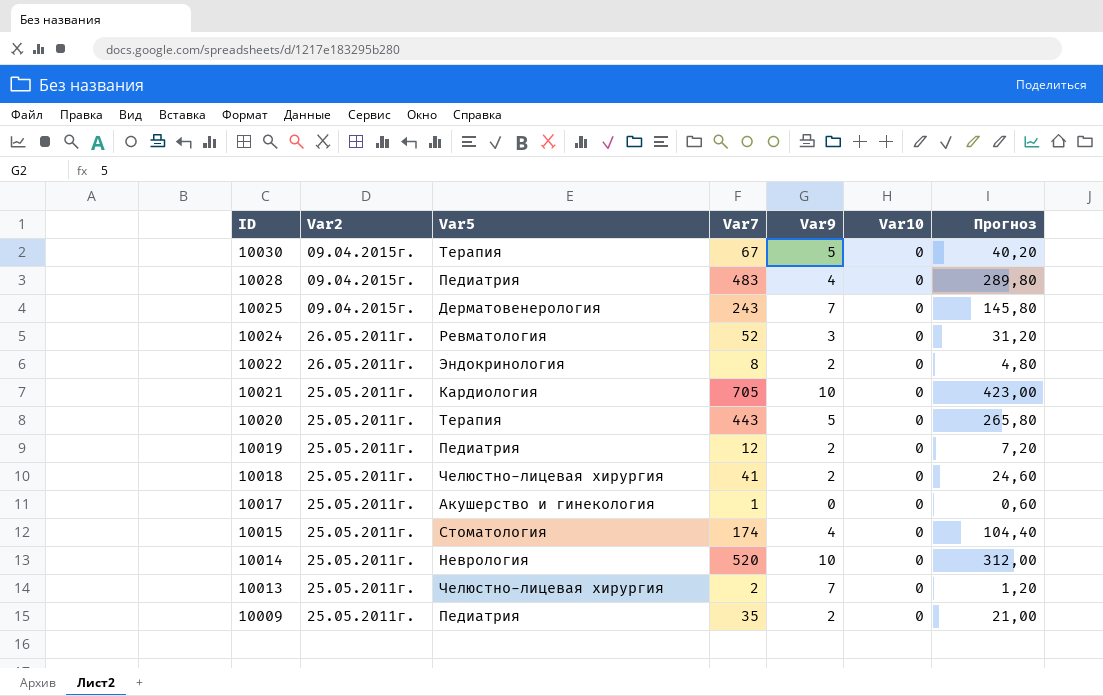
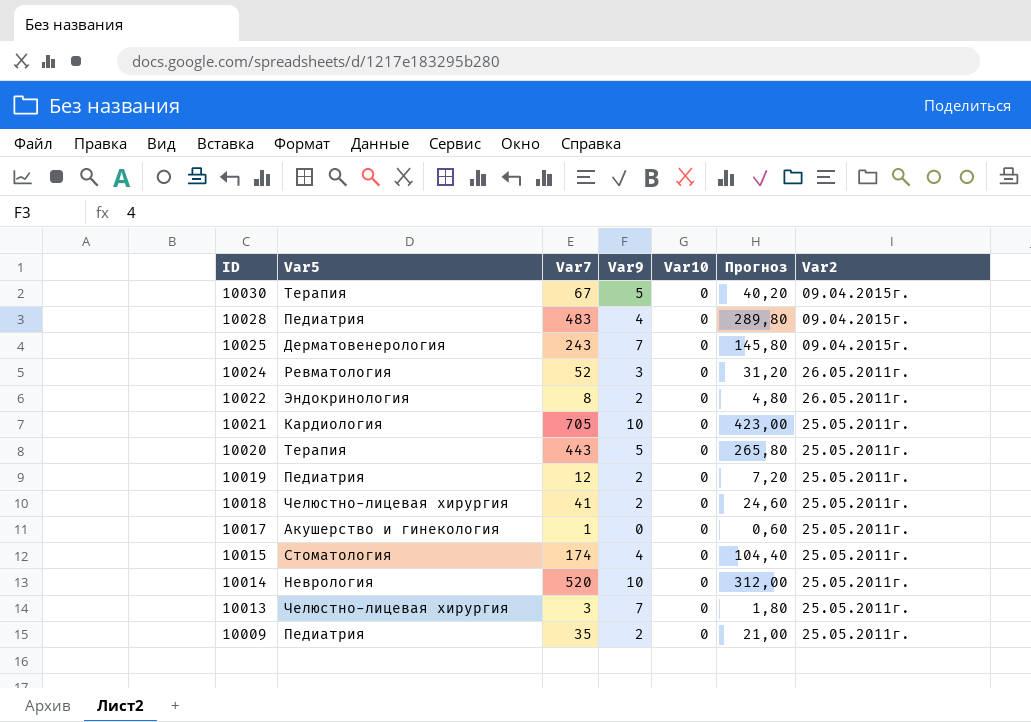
column Var2 | position: 2 -> 7
10013 | Var7: 2 -> 3
10013 | Прогноз: 1,20 -> 1,80

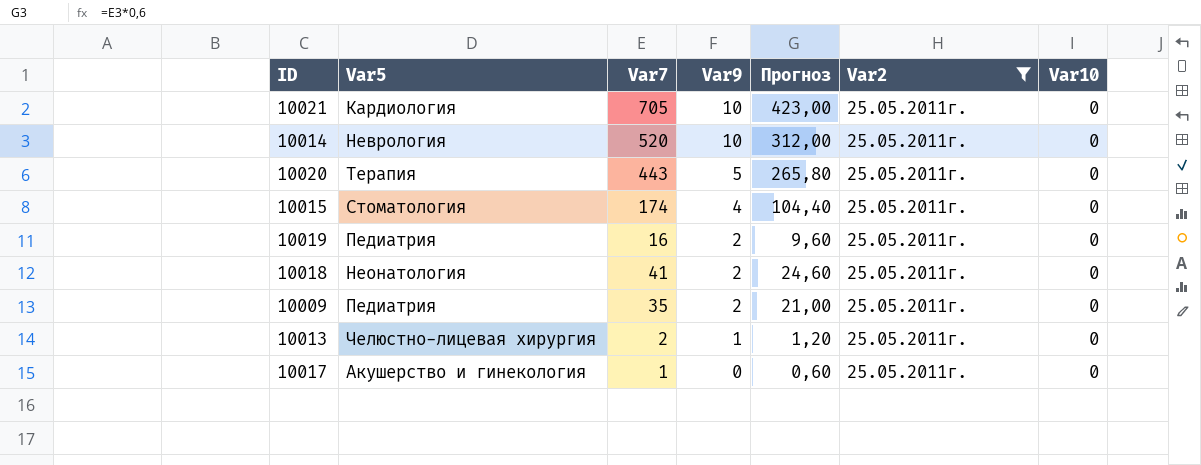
filter: none -> Var2 = 25.05.2011г.
row order: ID descending -> Var9 descending
column Var10 | position: 5 -> 7
10019 | Var7: 12 -> 16
10019 | Прогноз: 7,20 -> 9,60
10018 | Var5: Челюстно-лицевая хирургия -> Неонатология
10013 | Var7: 3 -> 2
10013 | Var9: 7 -> 1
10013 | Прогноз: 1,80 -> 1,20

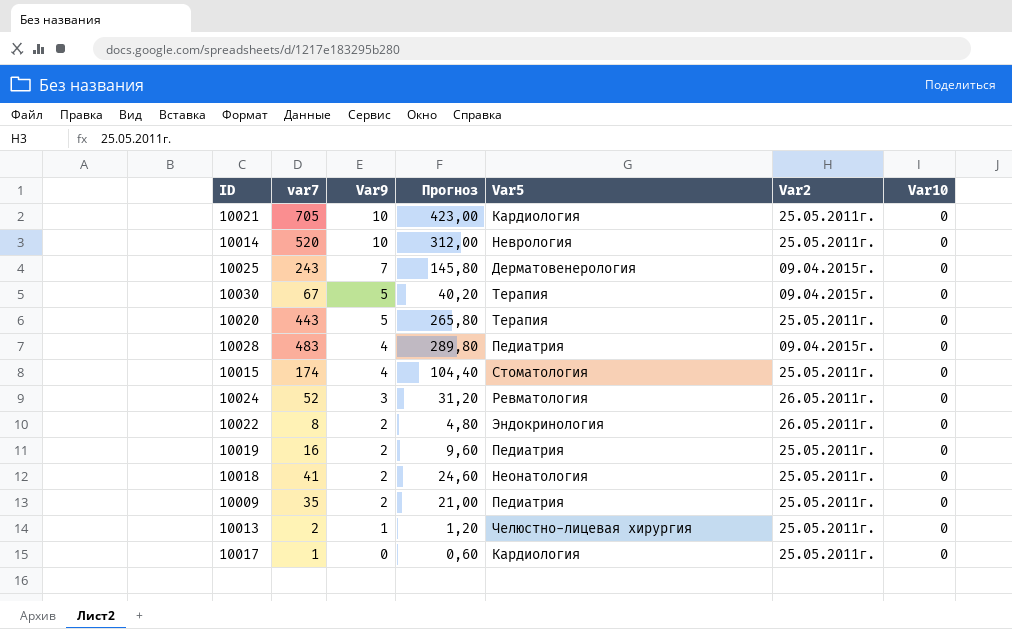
filter: Var2 = 25.05.2011г. -> none
column name: Var7 -> var7
column Var5 | position: 2 -> 5
10017 | Var5: Акушерство и гинекология -> Кардиология

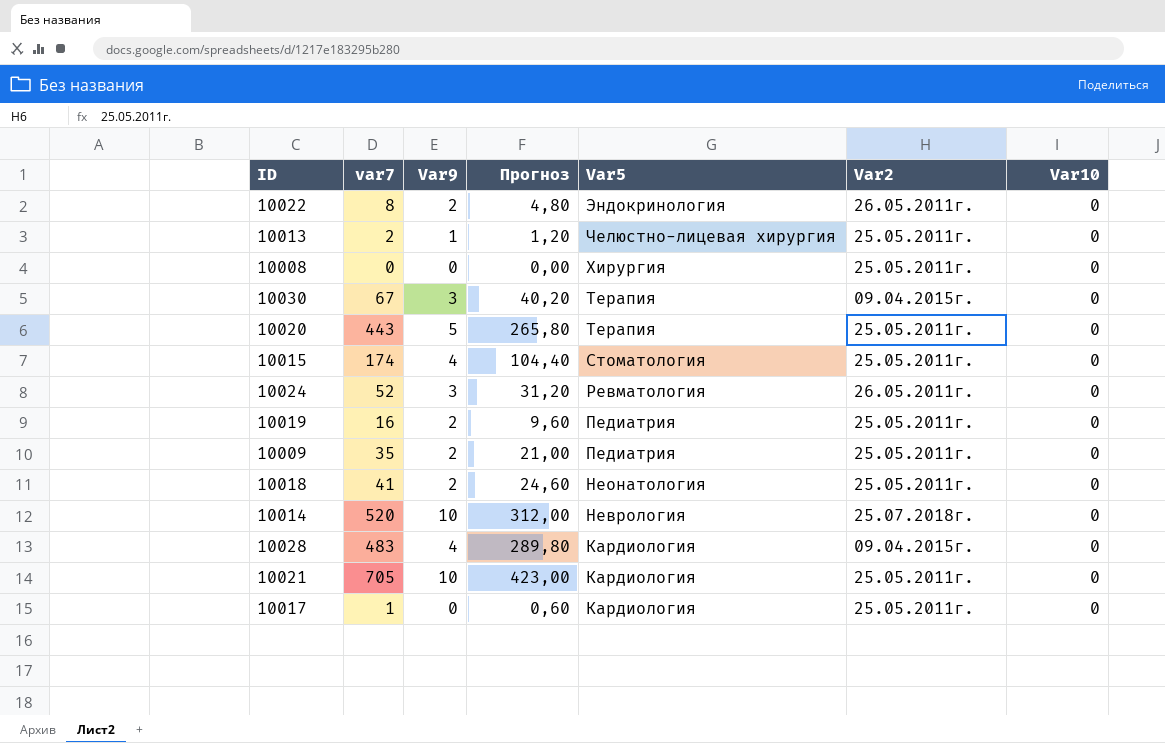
row order: Var9 descending -> Var5 descending
row 10025: 243 | 7 | 145,80 | Дерматовенерология | 09.04.2015г. | 0 -> none
row 10008: none -> 0 | 0 | 0,00 | Хирургия | 25.05.2011г. | 0
10030 | Var9: 5 -> 3
10014 | Var2: 25.05.2011г. -> 25.07.2018г.
10028 | Var5: Педиатрия -> Кардиология

